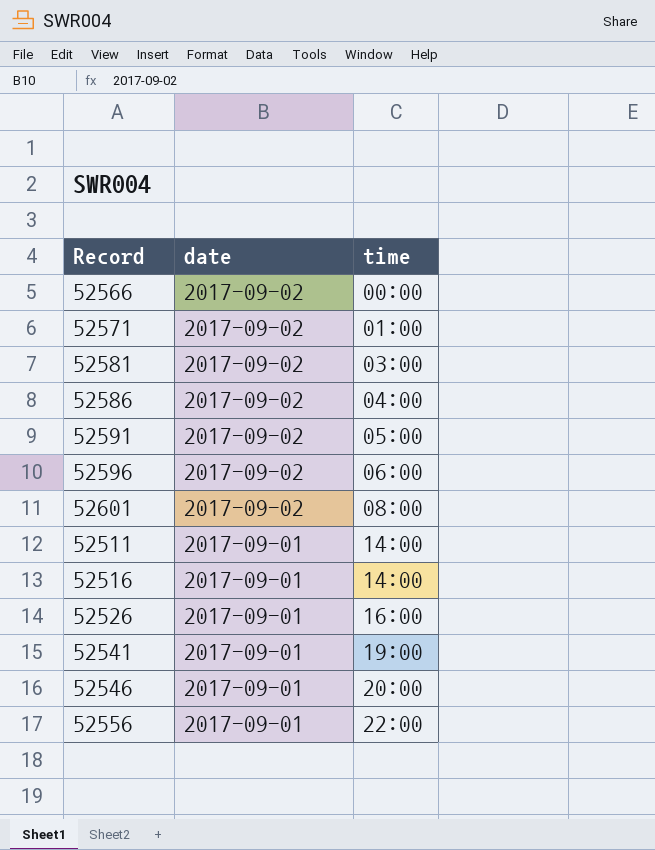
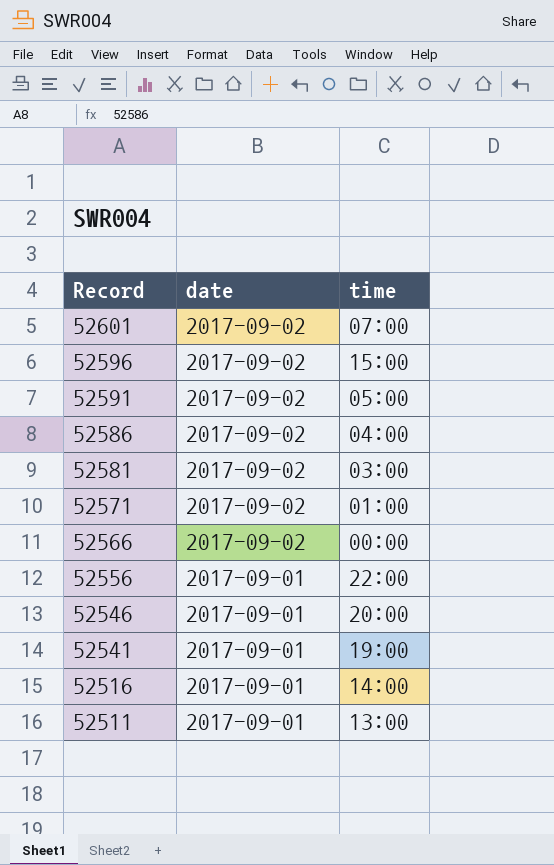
row order: date descending -> Record descending
row 52526: 2017-09-01 | 16:00 -> none
52601 | time: 08:00 -> 07:00
52596 | time: 06:00 -> 15:00
52511 | time: 14:00 -> 13:00

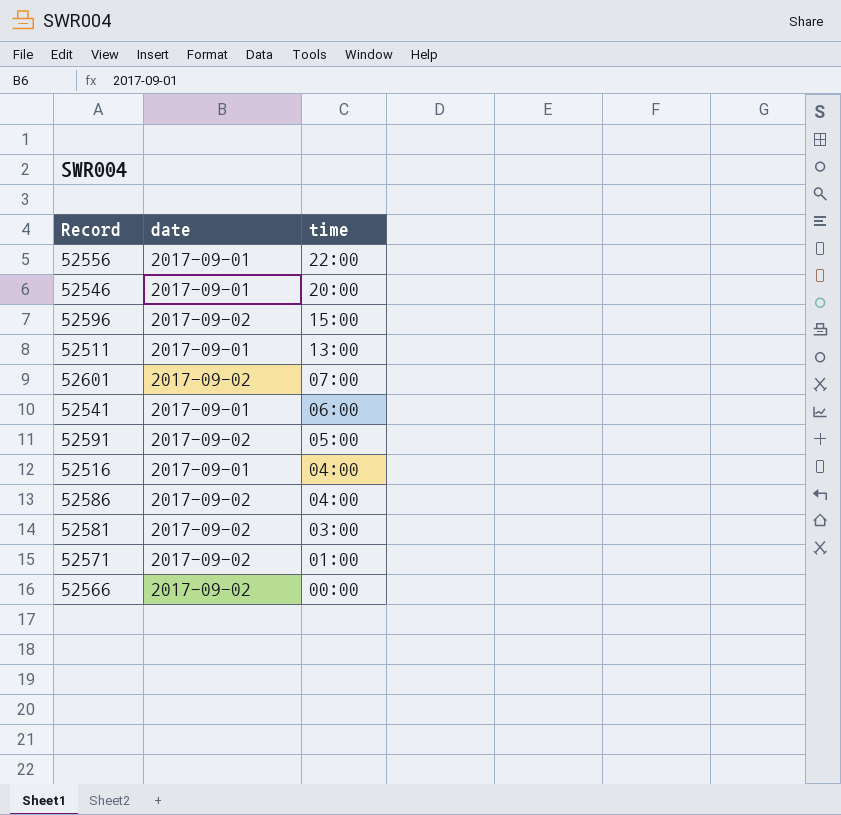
row order: Record descending -> time descending
52541 | time: 19:00 -> 06:00
52516 | time: 14:00 -> 04:00

